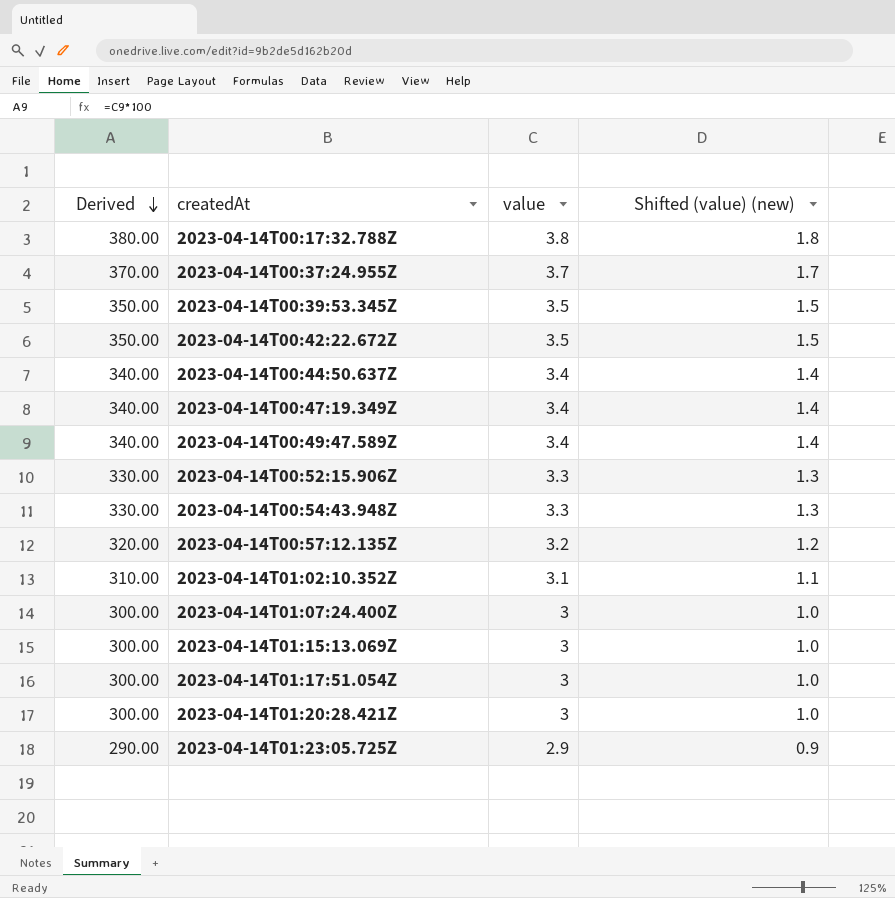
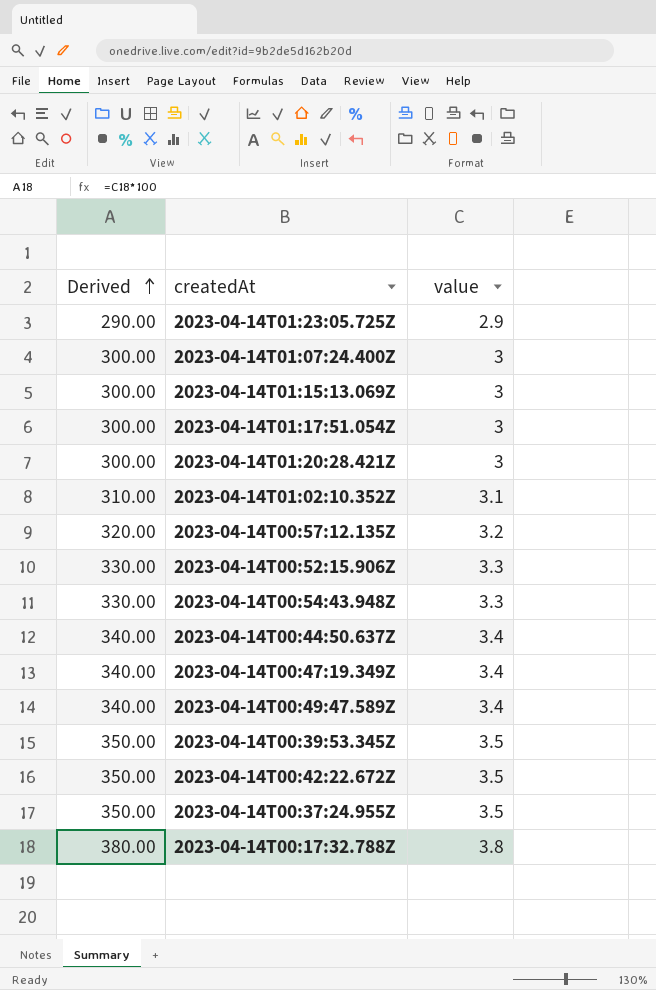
row order: Derived descending -> Derived ascending
column Shifted (value) (new) | formula: [value] - 2 -> none
2023-04-14T00:37:24.955Z | Derived: 370.00 -> 350.00
2023-04-14T00:37:24.955Z | value: 3.7 -> 3.5

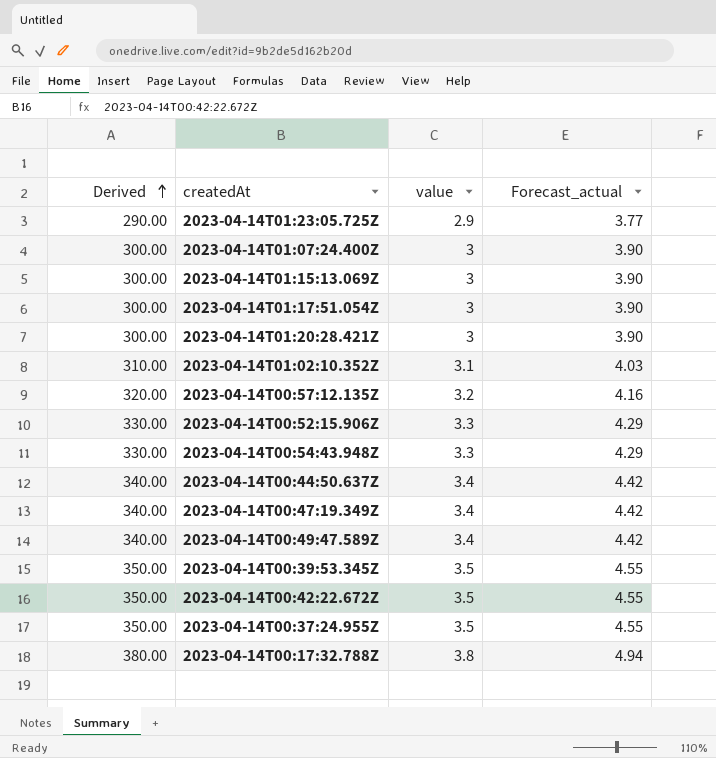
column Forecast_actual | formula: none -> [value] * 1.3

